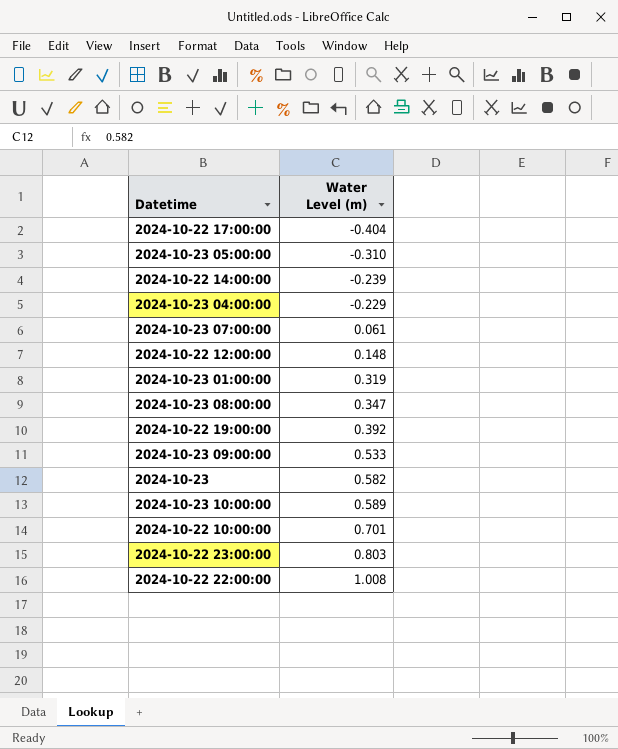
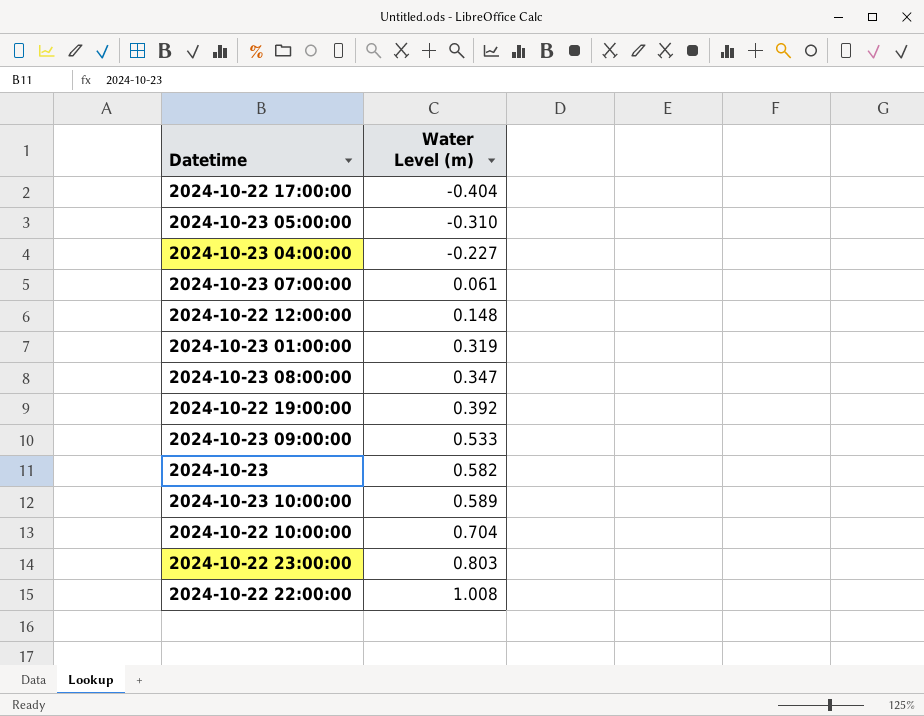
row 2024-10-22 14:00:00: -0.239 -> none
2024-10-23 04:00:00 | Water Level (m): -0.229 -> -0.227
2024-10-22 10:00:00 | Water Level (m): 0.701 -> 0.704

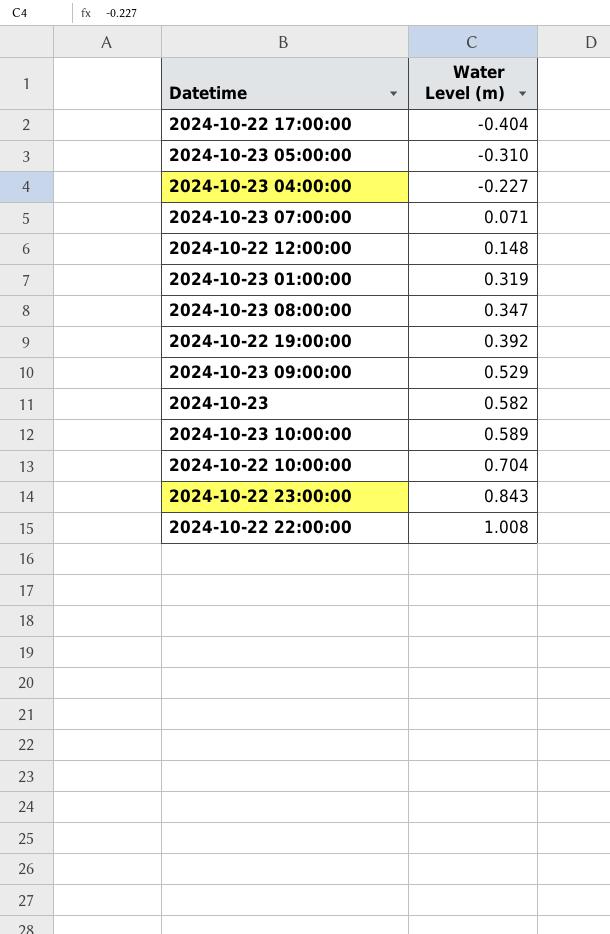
2024-10-23 07:00:00 | Water Level (m): 0.061 -> 0.071
2024-10-23 09:00:00 | Water Level (m): 0.533 -> 0.529
2024-10-22 23:00:00 | Water Level (m): 0.803 -> 0.843

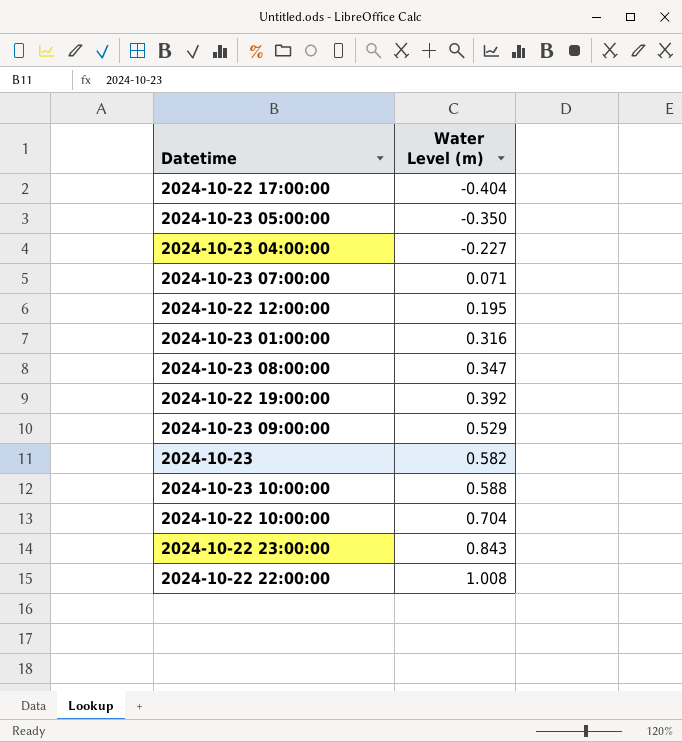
2024-10-23 05:00:00 | Water Level (m): -0.310 -> -0.350
2024-10-22 12:00:00 | Water Level (m): 0.148 -> 0.195
2024-10-23 01:00:00 | Water Level (m): 0.319 -> 0.316
2024-10-23 10:00:00 | Water Level (m): 0.589 -> 0.588

